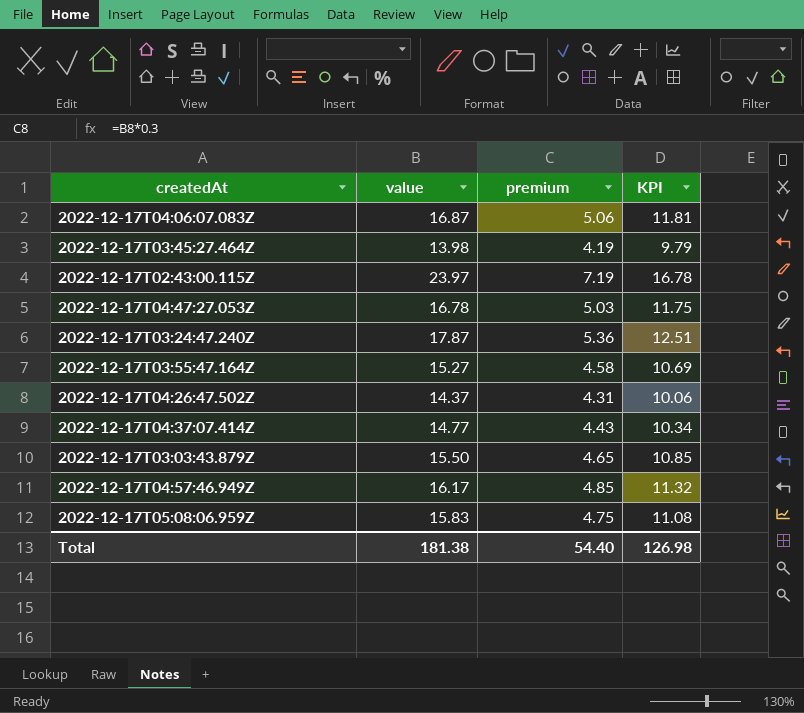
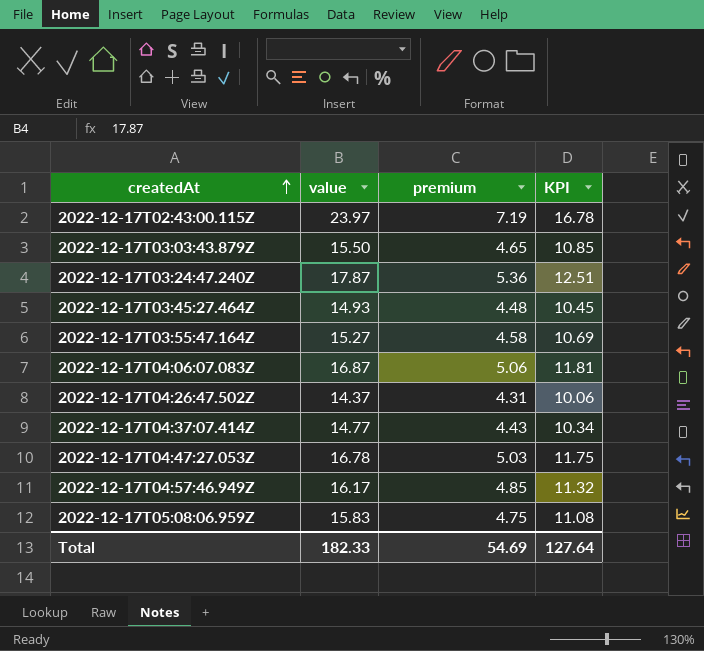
row order: none -> createdAt ascending
2022-12-17T03:45:27.464Z | value: 13.98 -> 14.93
2022-12-17T03:45:27.464Z | premium: 4.19 -> 4.48
2022-12-17T03:45:27.464Z | KPI: 9.79 -> 10.45
Total | value: 181.38 -> 182.33
Total | premium: 54.40 -> 54.69
Total | KPI: 126.98 -> 127.64

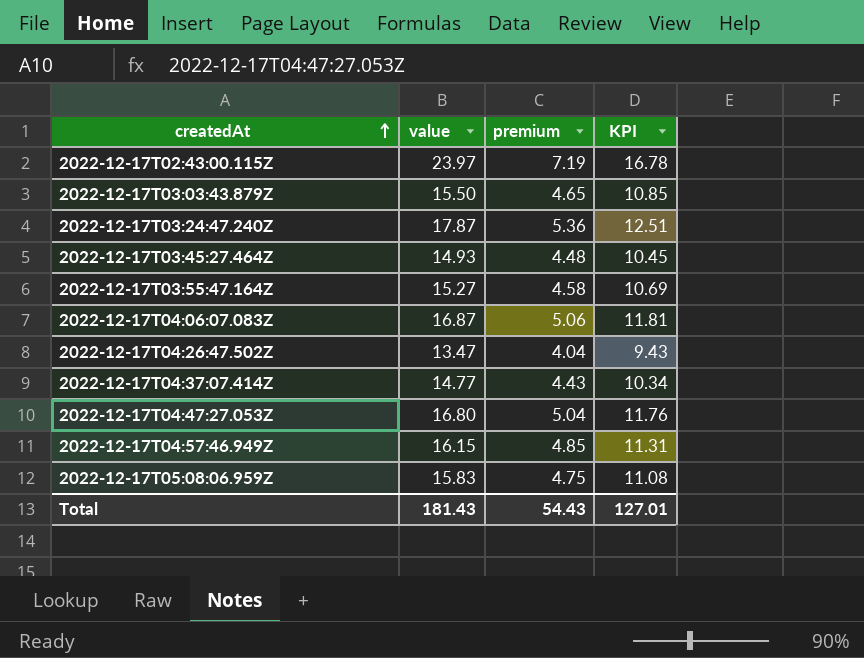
2022-12-17T04:26:47.502Z | value: 14.37 -> 13.47
2022-12-17T04:26:47.502Z | premium: 4.31 -> 4.04
2022-12-17T04:26:47.502Z | KPI: 10.06 -> 9.43
2022-12-17T04:47:27.053Z | value: 16.78 -> 16.80
2022-12-17T04:47:27.053Z | premium: 5.03 -> 5.04
2022-12-17T04:47:27.053Z | KPI: 11.75 -> 11.76
2022-12-17T04:57:46.949Z | value: 16.17 -> 16.15
2022-12-17T04:57:46.949Z | KPI: 11.32 -> 11.31
Total | value: 182.33 -> 181.43
Total | premium: 54.69 -> 54.43
Total | KPI: 127.64 -> 127.01

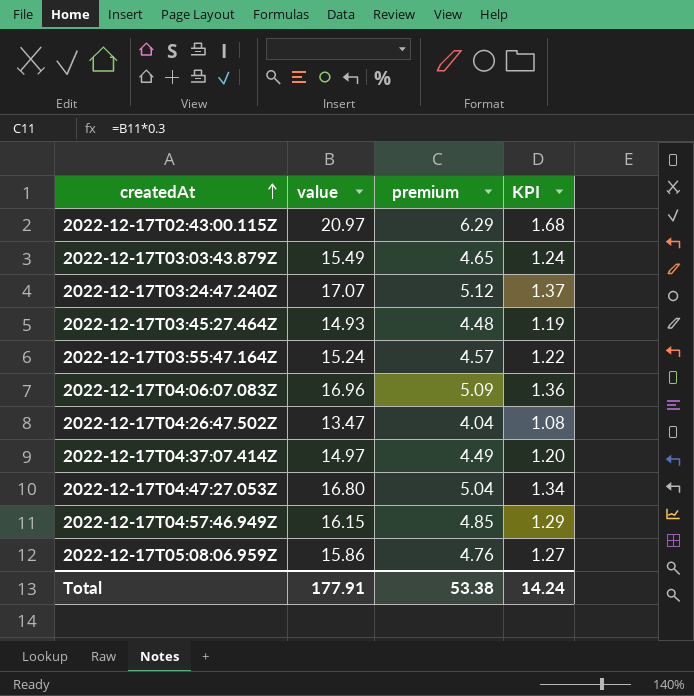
column KPI | formula: [value] * 0.7 -> [value] * 0.08
2022-12-17T02:43:00.115Z | value: 23.97 -> 20.97
2022-12-17T02:43:00.115Z | premium: 7.19 -> 6.29
2022-12-17T03:03:43.879Z | value: 15.50 -> 15.49
2022-12-17T03:24:47.240Z | value: 17.87 -> 17.07
2022-12-17T03:24:47.240Z | premium: 5.36 -> 5.12
2022-12-17T03:55:47.164Z | value: 15.27 -> 15.24
2022-12-17T03:55:47.164Z | premium: 4.58 -> 4.57
2022-12-17T04:06:07.083Z | value: 16.87 -> 16.96
2022-12-17T04:06:07.083Z | premium: 5.06 -> 5.09
2022-12-17T04:37:07.414Z | value: 14.77 -> 14.97
2022-12-17T04:37:07.414Z | premium: 4.43 -> 4.49
2022-12-17T05:08:06.959Z | value: 15.83 -> 15.86
2022-12-17T05:08:06.959Z | premium: 4.75 -> 4.76
Total | value: 181.43 -> 177.91
Total | premium: 54.43 -> 53.38
Total | KPI: 127.01 -> 14.24

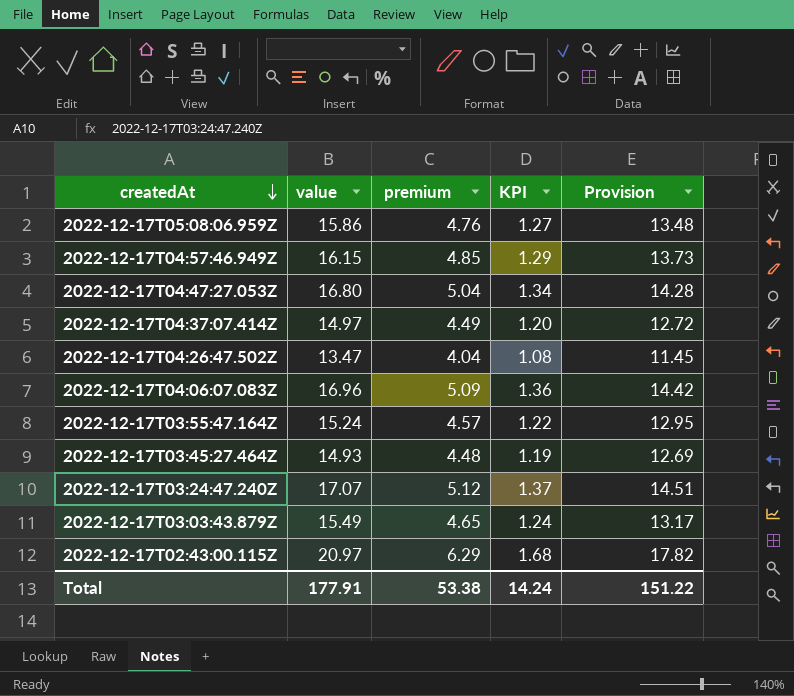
row order: createdAt ascending -> createdAt descending
column Provision | formula: none -> [value] * 0.85

